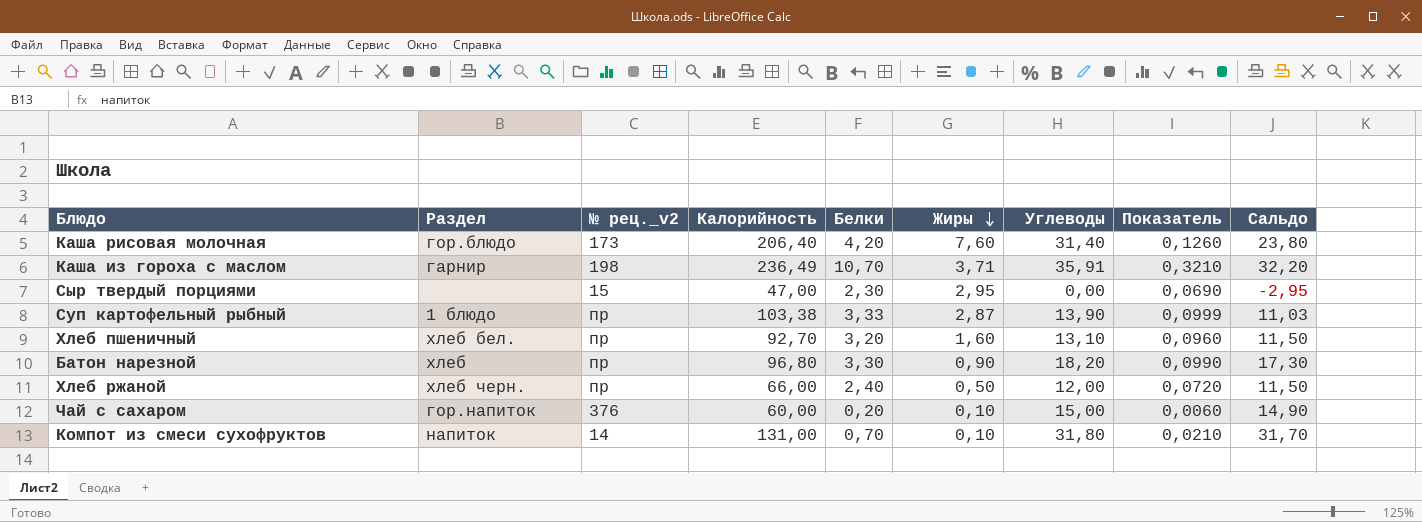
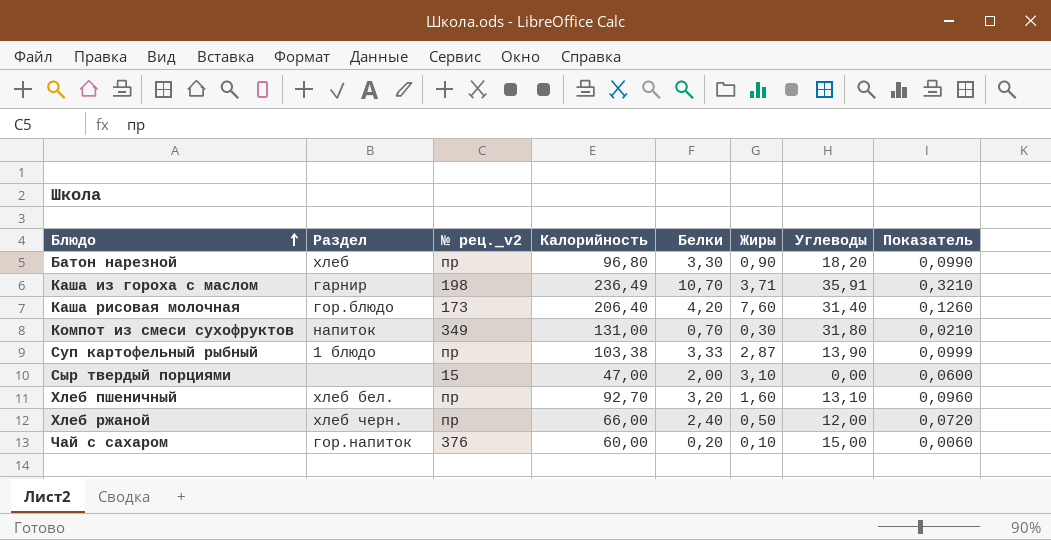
row order: Жиры descending -> Блюдо ascending
column Сальдо | formula: [Углеводы] - [Жиры] -> none
Компот из смеси сухофруктов | № рец._v2: 14 -> 349
Компот из смеси сухофруктов | Жиры: 0,10 -> 0,30
Сыр твердый порциями | Белки: 2,30 -> 2,00
Сыр твердый порциями | Жиры: 2,95 -> 3,10
Сыр твердый порциями | Показатель: 0,0690 -> 0,0600

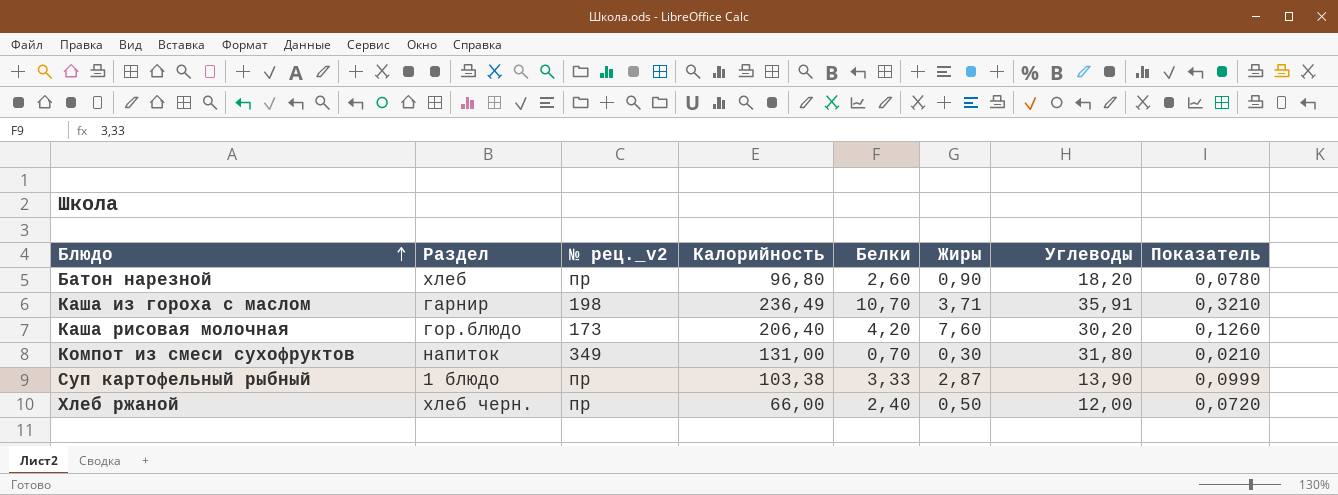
row Сыр твердый порциями: none | 15 | 47,00 | 2,00 | 3,10 | 0,00 | 0,0600 -> none
row Хлеб пшеничный: хлеб бел. | пр | 92,70 | 3,20 | 1,60 | 13,10 | 0,0960 -> none
row Чай с сахаром: гор.напиток | 376 | 60,00 | 0,20 | 0,10 | 15,00 | 0,0060 -> none
Батон нарезной | Белки: 3,30 -> 2,60
Батон нарезной | Показатель: 0,0990 -> 0,0780
Каша рисовая молочная | Углеводы: 31,40 -> 30,20

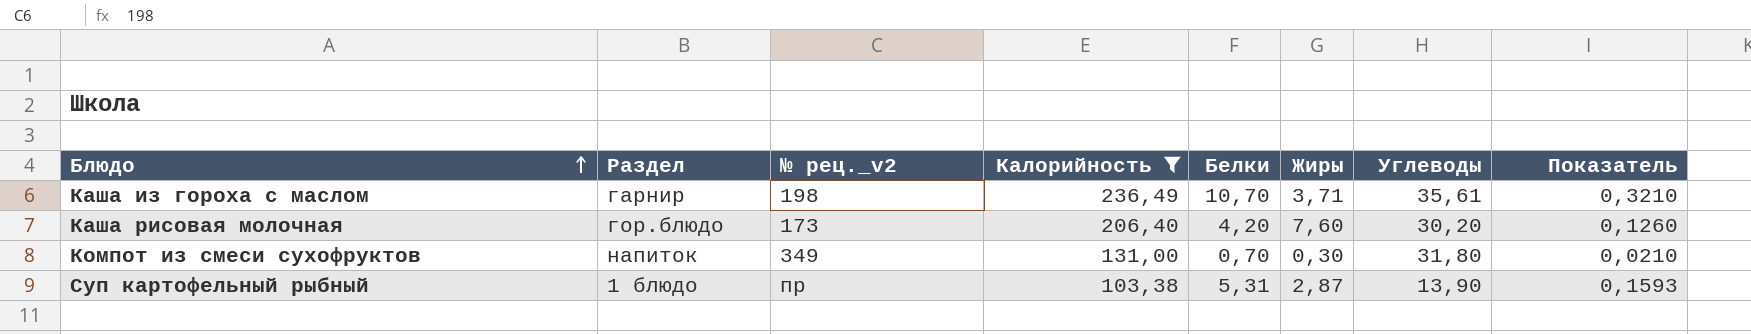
filter: none -> Калорийность >= 103,38
Каша из гороха с маслом | Углеводы: 35,91 -> 35,61
Суп картофельный рыбный | Белки: 3,33 -> 5,31
Суп картофельный рыбный | Показатель: 0,0999 -> 0,1593

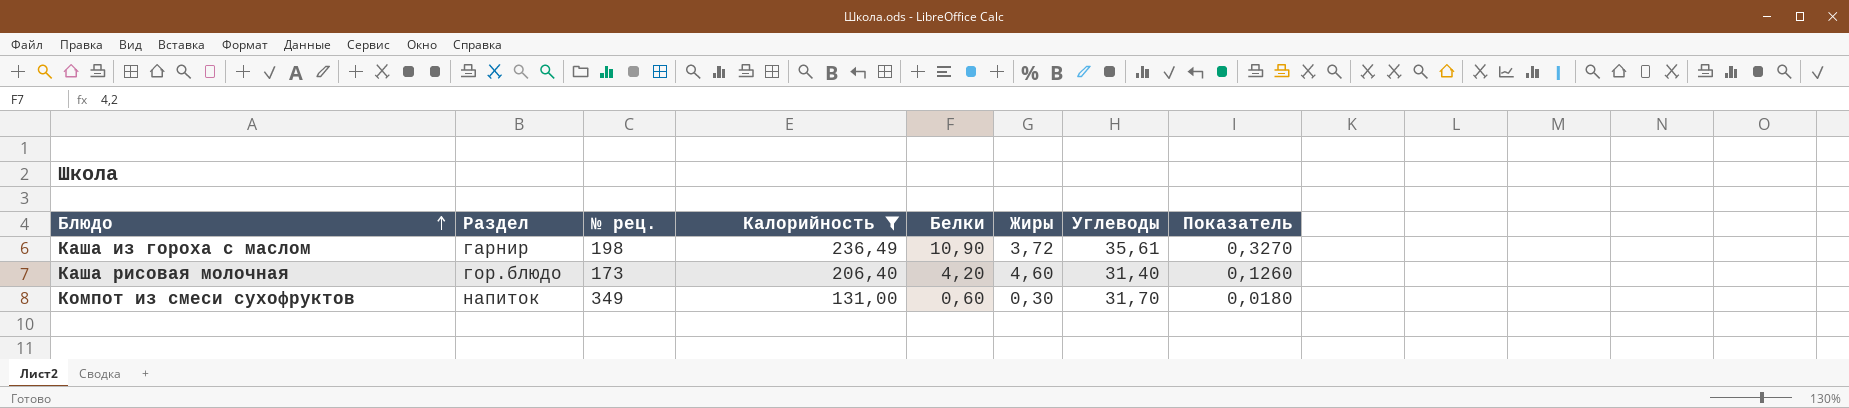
column name: № рец._v2 -> № рец.
row Суп картофельный рыбный: 1 блюдо | пр | 103,38 | 5,31 | 2,87 | 13,90 | 0,1593 -> none
Каша из гороха с маслом | Белки: 10,70 -> 10,90
Каша из гороха с маслом | Жиры: 3,71 -> 3,72
Каша из гороха с маслом | Показатель: 0,3210 -> 0,3270
Каша рисовая молочная | Жиры: 7,60 -> 4,60
Каша рисовая молочная | Углеводы: 30,20 -> 31,40
Компот из смеси сухофруктов | Белки: 0,70 -> 0,60
Компот из смеси сухофруктов | Углеводы: 31,80 -> 31,70
Компот из смеси сухофруктов | Показатель: 0,0210 -> 0,0180

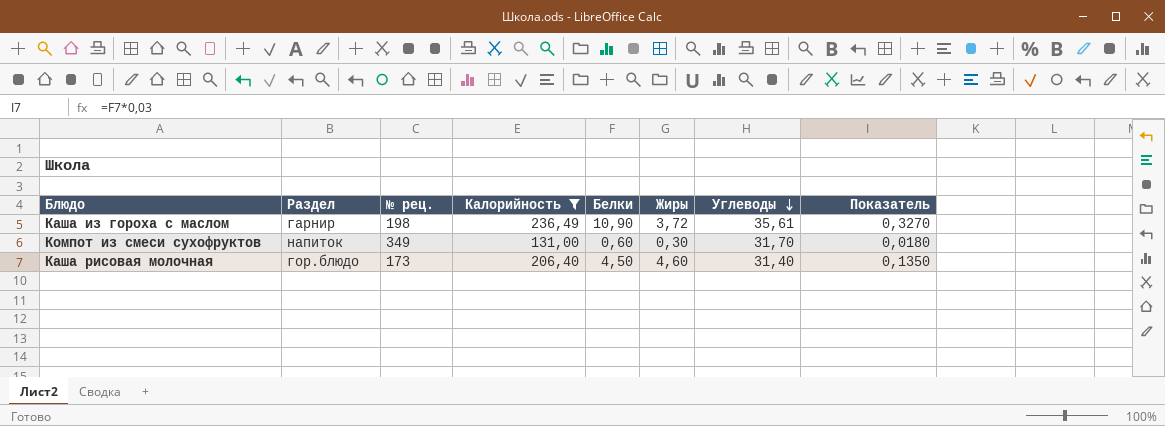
row order: Блюдо ascending -> Углеводы descending
Каша рисовая молочная | Белки: 4,20 -> 4,50
Каша рисовая молочная | Показатель: 0,1260 -> 0,1350

